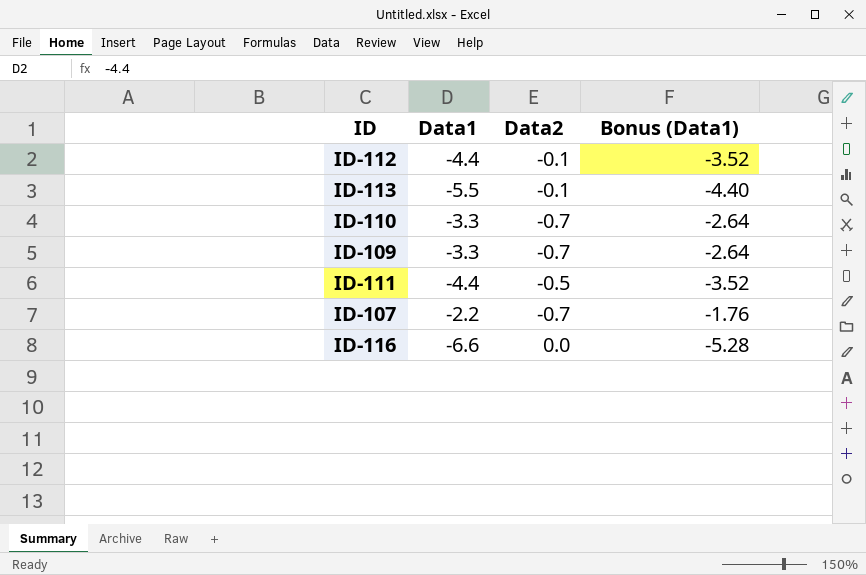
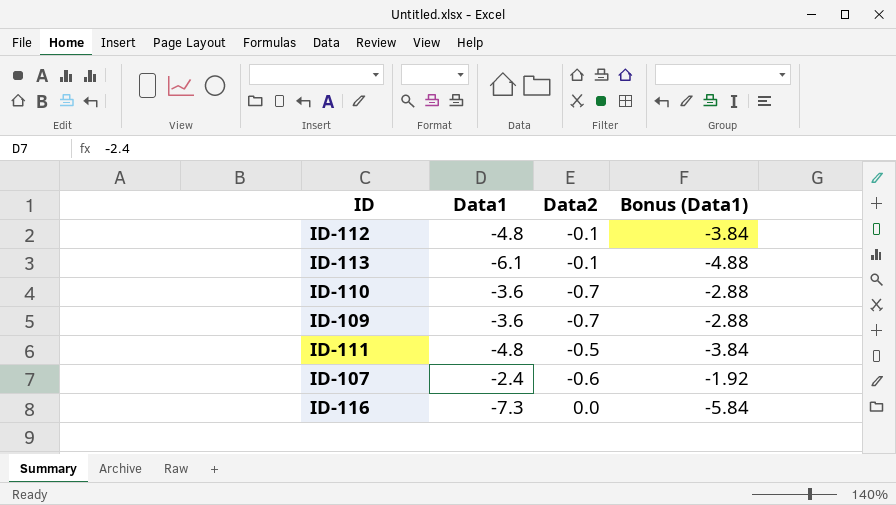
ID-112 | Data1: -4.4 -> -4.8
ID-112 | Bonus (Data1): -3.52 -> -3.84
ID-113 | Data1: -5.5 -> -6.1
ID-113 | Bonus (Data1): -4.40 -> -4.88
ID-110 | Data1: -3.3 -> -3.6
ID-110 | Bonus (Data1): -2.64 -> -2.88
ID-109 | Data1: -3.3 -> -3.6
ID-109 | Bonus (Data1): -2.64 -> -2.88
ID-111 | Data1: -4.4 -> -4.8
ID-111 | Bonus (Data1): -3.52 -> -3.84
ID-107 | Data1: -2.2 -> -2.4
ID-107 | Data2: -0.7 -> -0.6
ID-107 | Bonus (Data1): -1.76 -> -1.92
ID-116 | Data1: -6.6 -> -7.3
ID-116 | Bonus (Data1): -5.28 -> -5.84

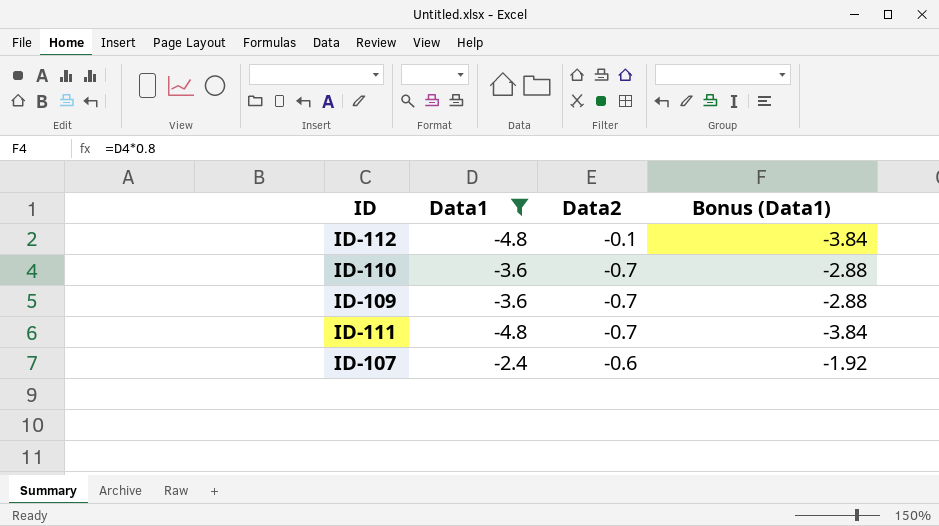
filter: none -> Data1 >= -4.8
ID-111 | Data2: -0.5 -> -0.7

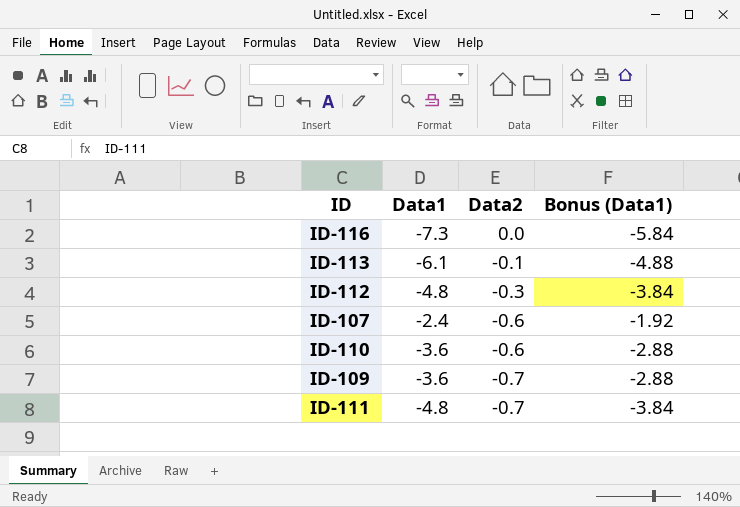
filter: Data1 >= -4.8 -> none
row order: none -> Data2 descending
ID-112 | Data2: -0.1 -> -0.3
ID-110 | Data2: -0.7 -> -0.6

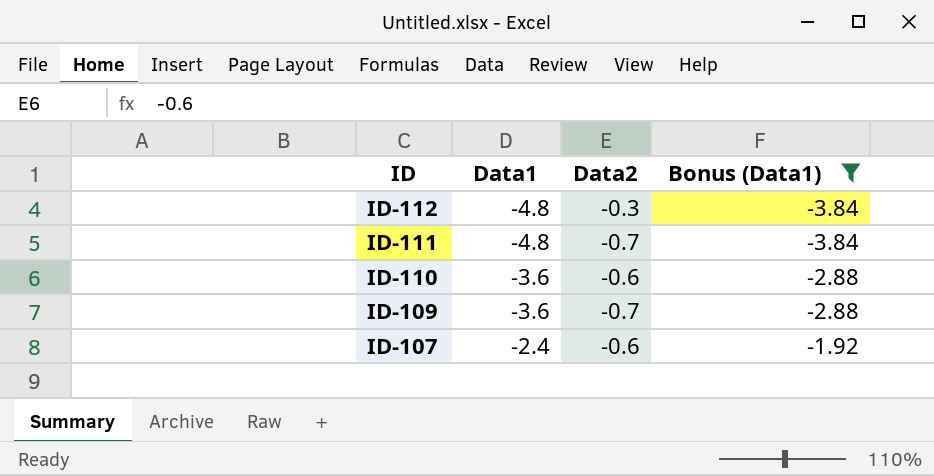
filter: none -> Bonus (Data1) >= -3.84
row order: Data2 descending -> ID descending

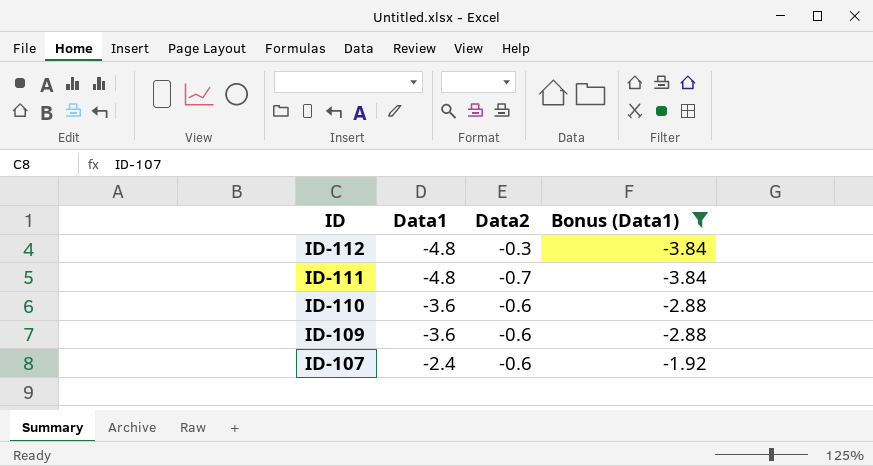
ID-109 | Data2: -0.7 -> -0.6

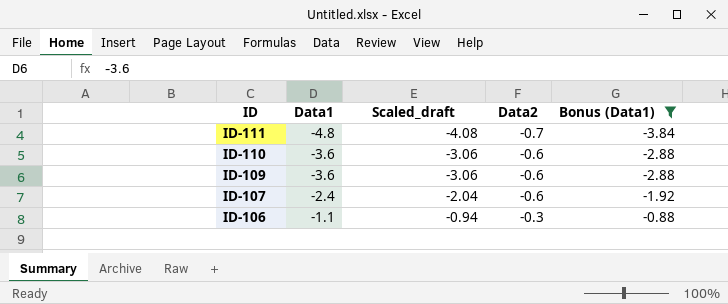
column Scaled_draft | formula: none -> [Data1] * 0.85
row ID-112: -4.8 | -0.3 | -3.84 -> none
row ID-106: none -> -1.1 | -0.94 | -0.3 | -0.88

